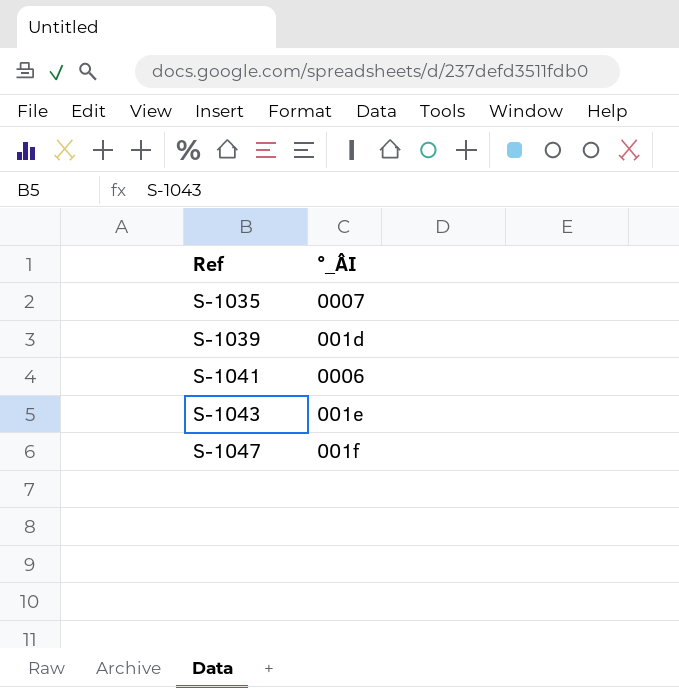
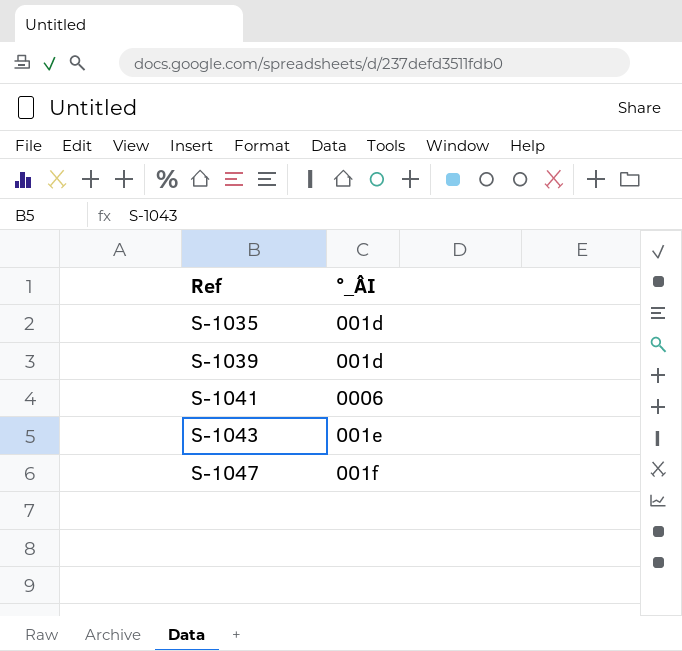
S-1035 | °_ÂI: 0007 -> 001d

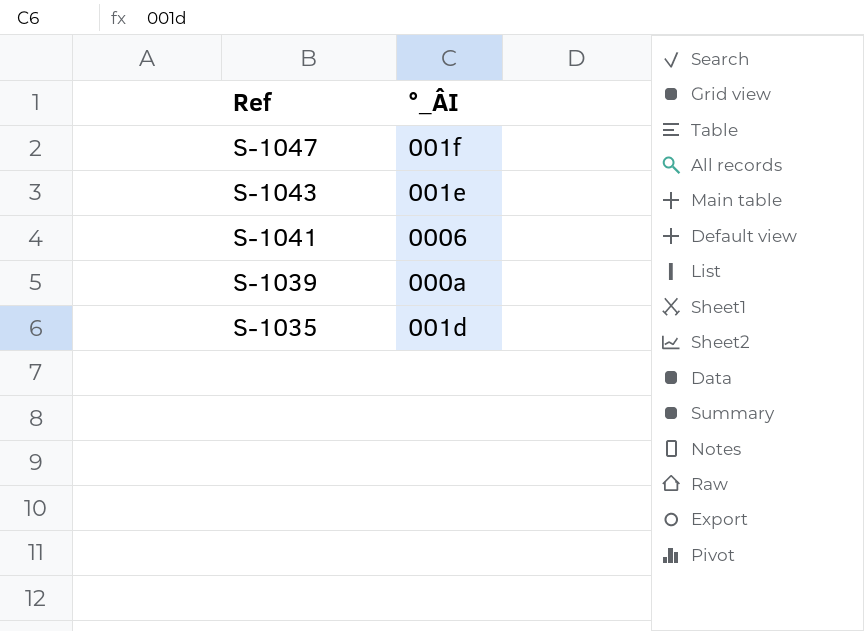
row order: Ref ascending -> Ref descending
S-1039 | °_ÂI: 001d -> 000a

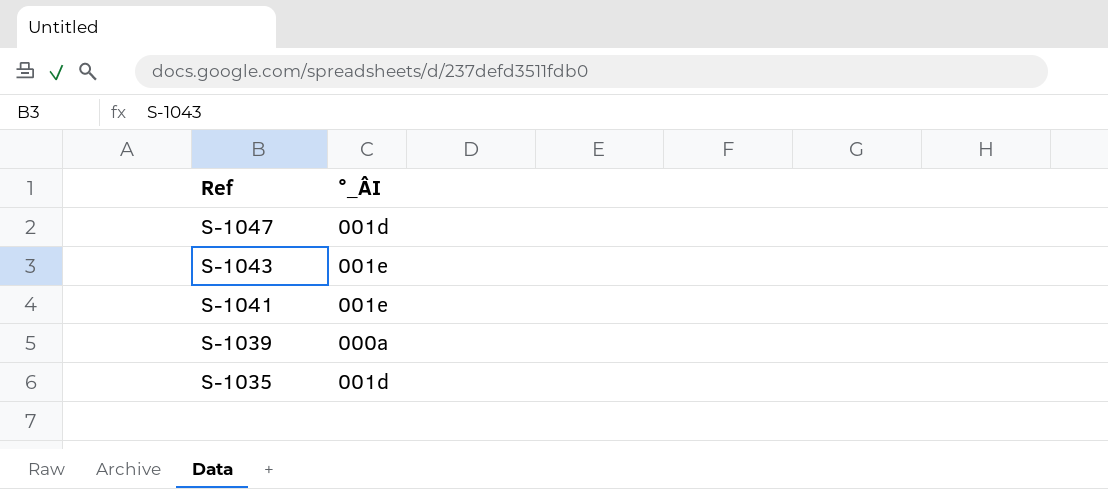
S-1047 | °_ÂI: 001f -> 001d
S-1041 | °_ÂI: 0006 -> 001e

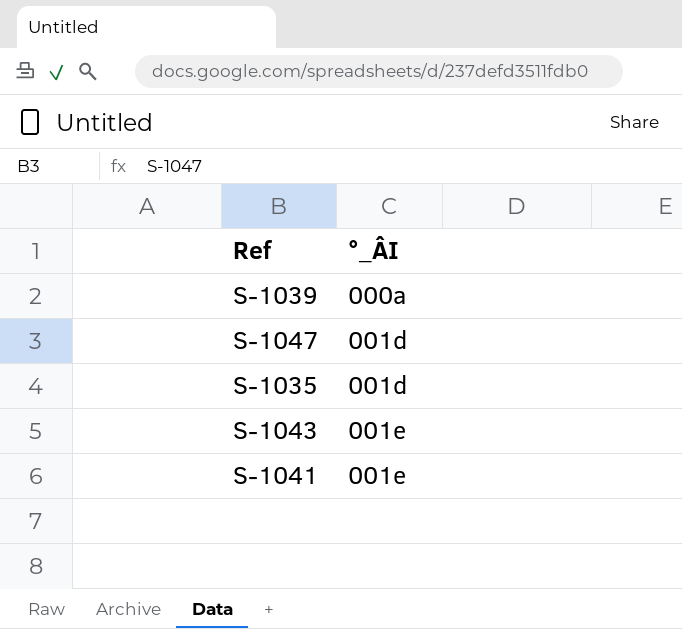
row order: Ref descending -> °_ÂI ascending

